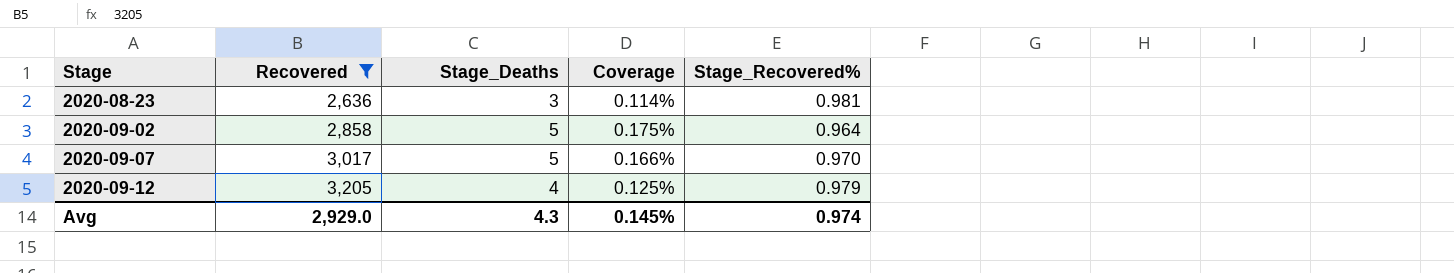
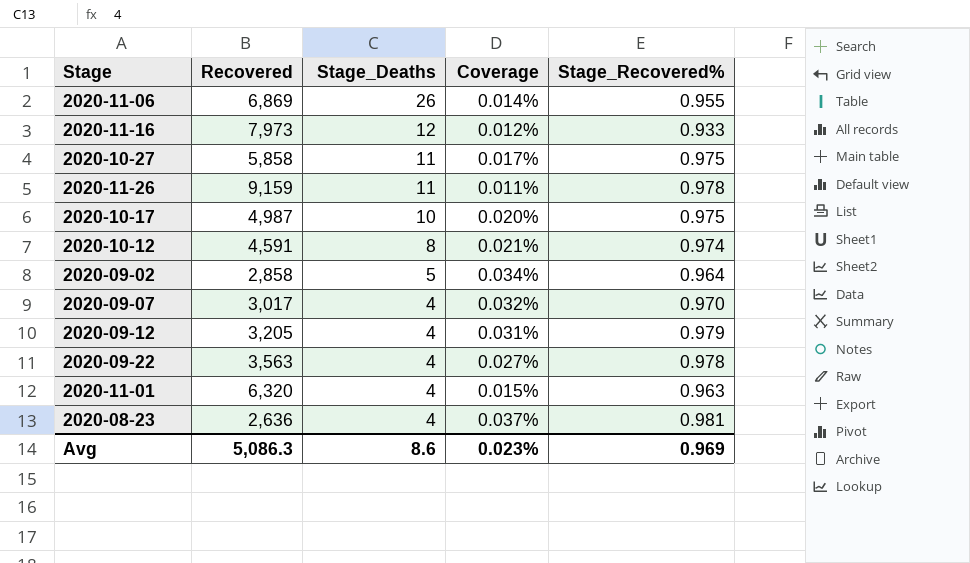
filter: Recovered <= 3,205 -> none
row order: Stage ascending -> Stage_Deaths descending
column Coverage | formula: [Stage_Deaths] / [Recovered] -> [Stage_Recovered%] / [Recovered]
2020-09-07 | Stage_Deaths: 5 -> 4
2020-08-23 | Stage_Deaths: 3 -> 4
Avg | Recovered: 2,929.0 -> 5,086.3
Avg | Stage_Deaths: 4.3 -> 8.6
Avg | Coverage: 0.145% -> 0.023%
Avg | Stage_Recovered%: 0.974 -> 0.969

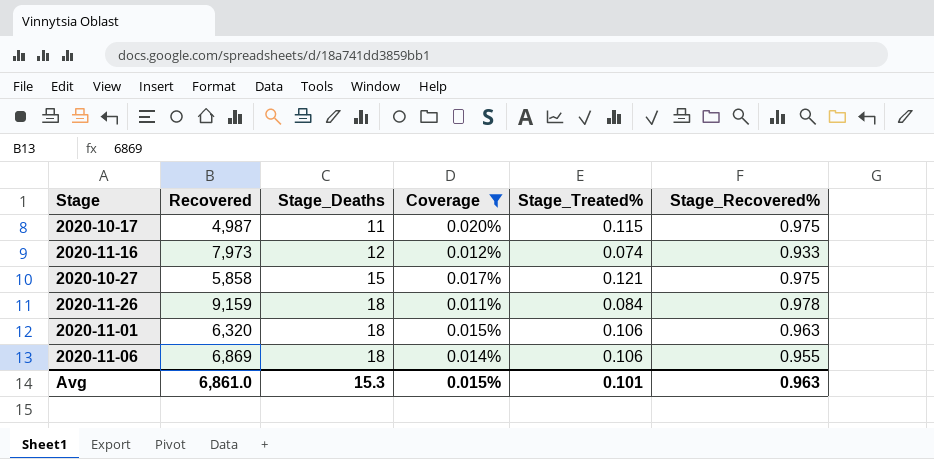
filter: none -> Coverage <= 0.020%
row order: Stage_Deaths descending -> Stage_Deaths ascending
column Stage_Treated% | position: none -> 5
2020-10-17 | Stage_Deaths: 10 -> 11
2020-10-27 | Stage_Deaths: 11 -> 15
2020-11-26 | Stage_Deaths: 11 -> 18
2020-11-01 | Stage_Deaths: 4 -> 18
2020-11-06 | Stage_Deaths: 26 -> 18
Avg | Recovered: 5,086.3 -> 6,861.0
Avg | Stage_Deaths: 8.6 -> 15.3
Avg | Coverage: 0.023% -> 0.015%
Avg | Stage_Recovered%: 0.969 -> 0.963

